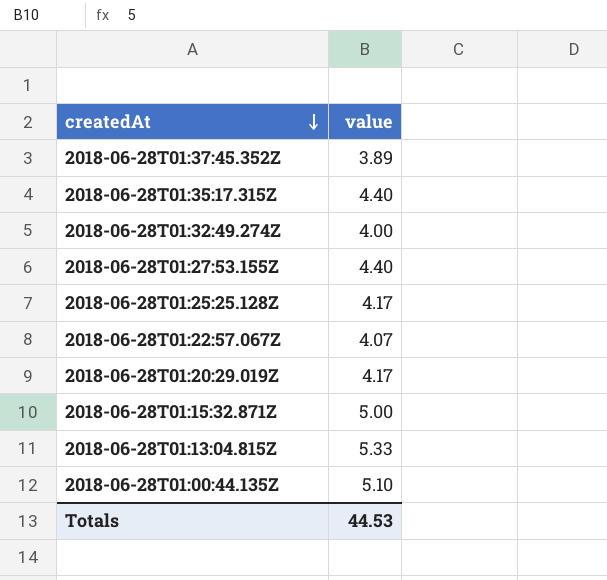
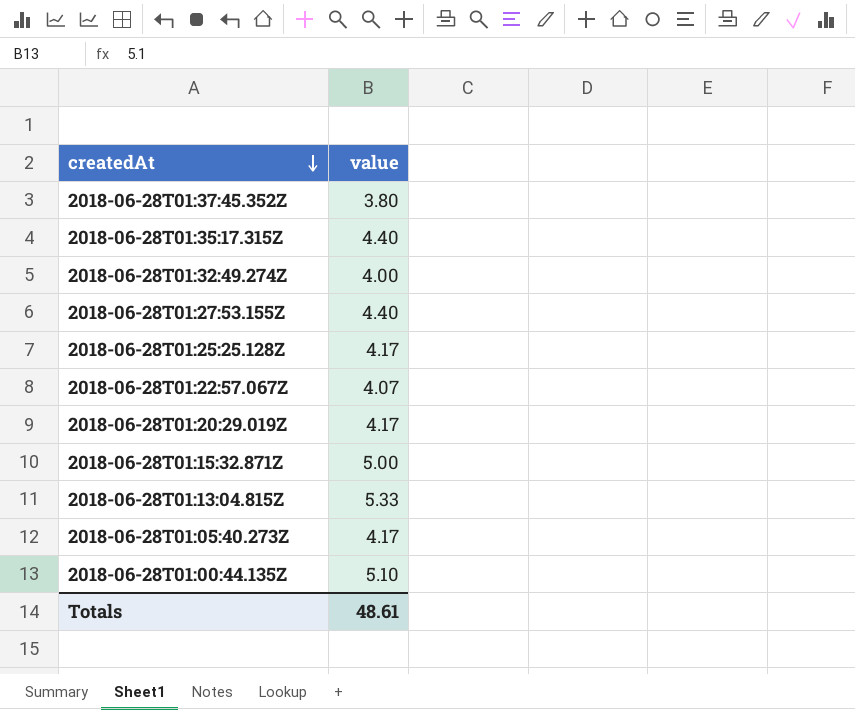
2018-06-28T01:37:45.352Z | value: 3.89 -> 3.80
row 2018-06-28T01:05:40.273Z: none -> 4.17
Totals | value: 44.53 -> 48.61

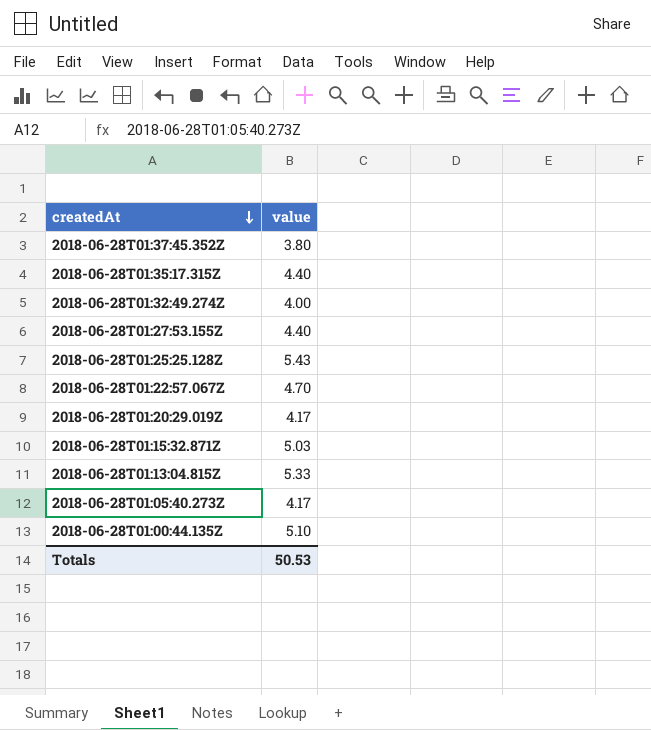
2018-06-28T01:25:25.128Z | value: 4.17 -> 5.43
2018-06-28T01:22:57.067Z | value: 4.07 -> 4.70
2018-06-28T01:15:32.871Z | value: 5.00 -> 5.03
Totals | value: 48.61 -> 50.53

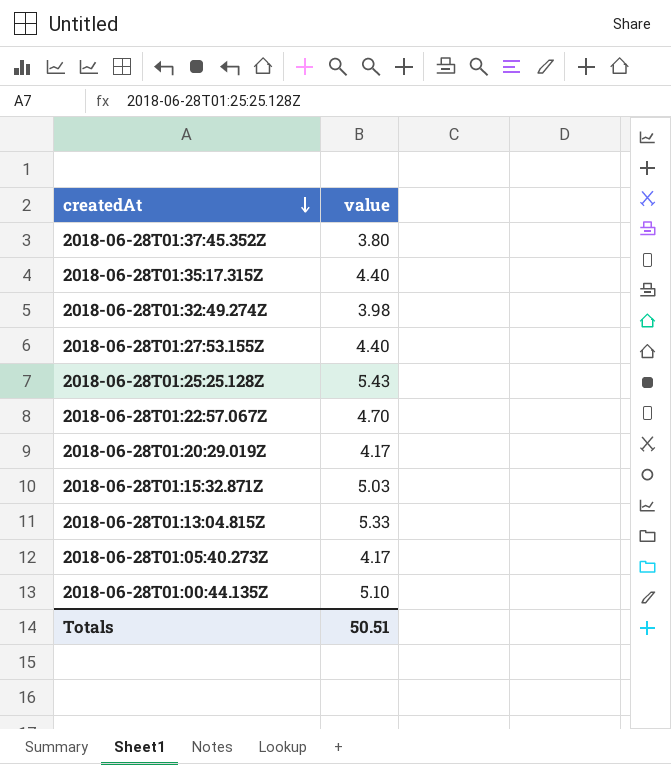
2018-06-28T01:32:49.274Z | value: 4.00 -> 3.98
Totals | value: 50.53 -> 50.51

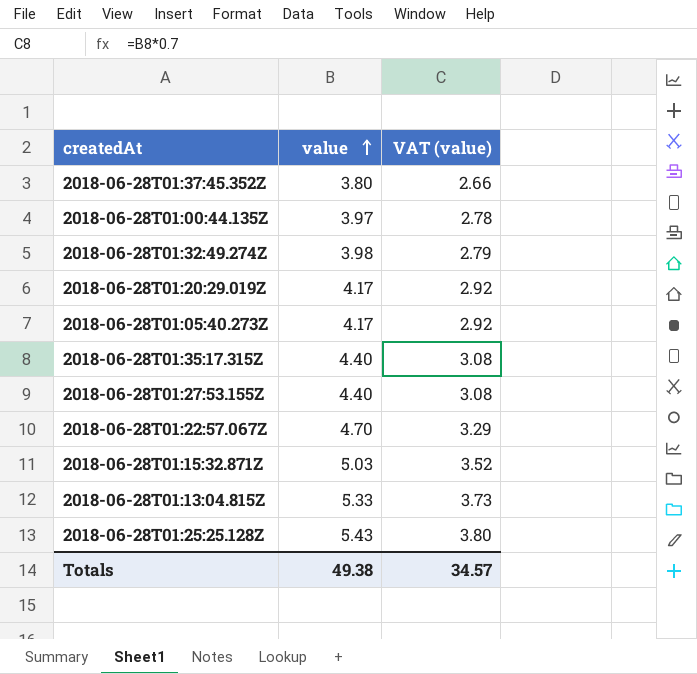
row order: createdAt descending -> value ascending
column VAT (value) | formula: none -> [value] * 0.7
2018-06-28T01:00:44.135Z | value: 5.10 -> 3.97
Totals | value: 50.51 -> 49.38

